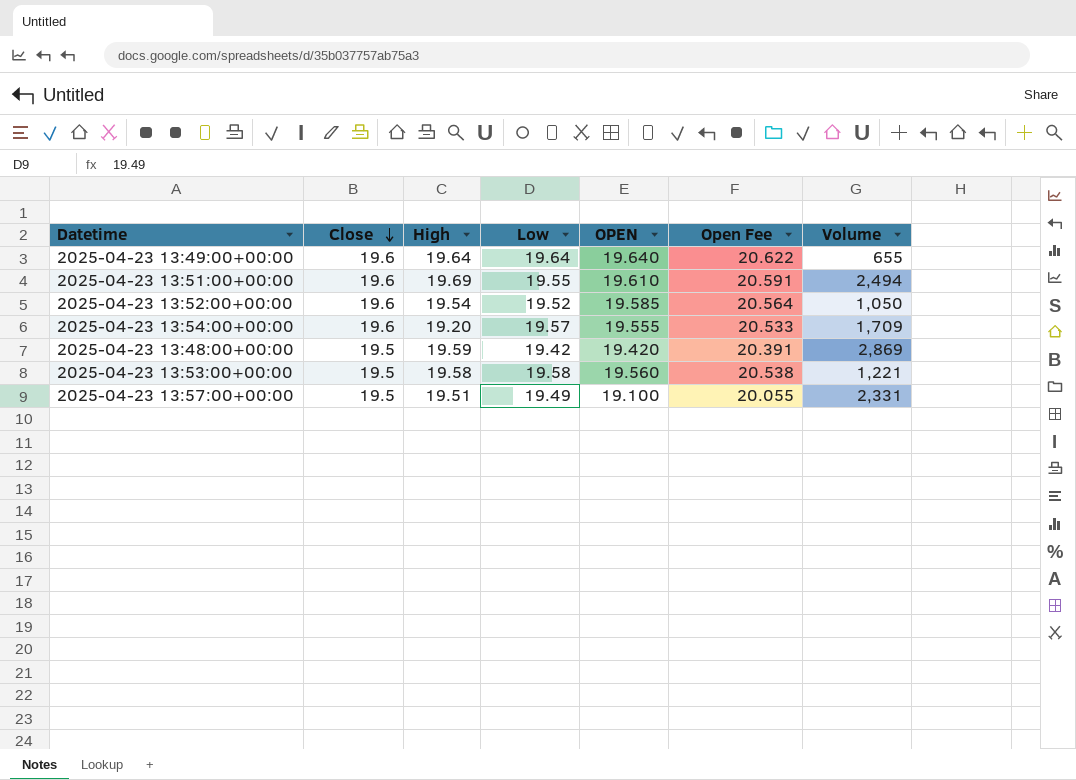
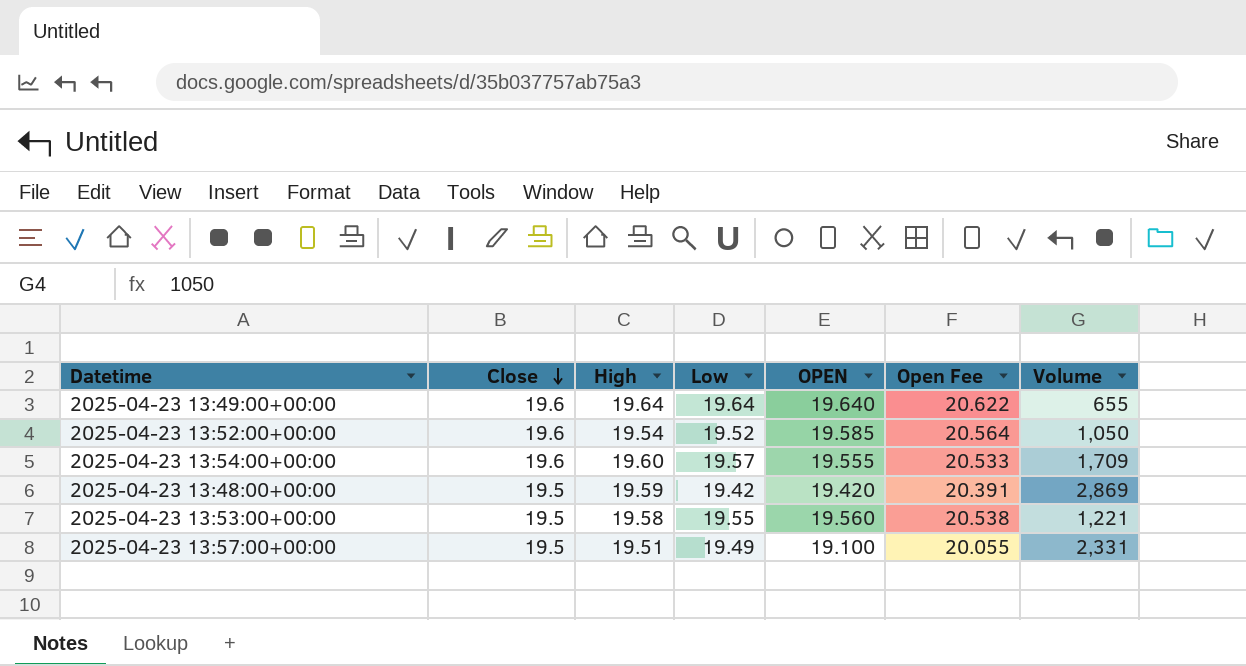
row 2025-04-23 13:51:00+00:00: 19.6 | 19.69 | 19.55 | 19.610 | 20.591 | 2,494 -> none
2025-04-23 13:54:00+00:00 | High: 19.20 -> 19.60
2025-04-23 13:53:00+00:00 | Low: 19.58 -> 19.55

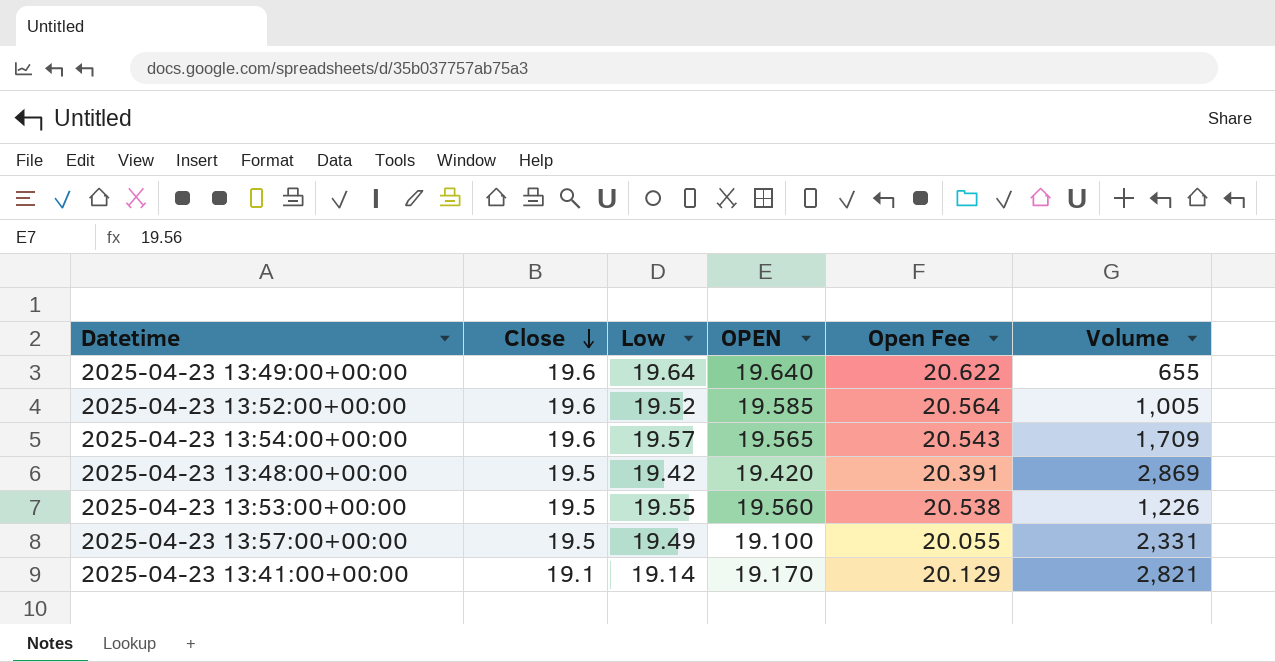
column High | position: 3 -> none
2025-04-23 13:52:00+00:00 | Volume: 1,050 -> 1,005
2025-04-23 13:54:00+00:00 | OPEN: 19.555 -> 19.565
2025-04-23 13:54:00+00:00 | Open Fee: 20.533 -> 20.543
2025-04-23 13:53:00+00:00 | Volume: 1,221 -> 1,226
row 2025-04-23 13:41:00+00:00: none -> 19.1 | 19.14 | 19.170 | 20.129 | 2,821

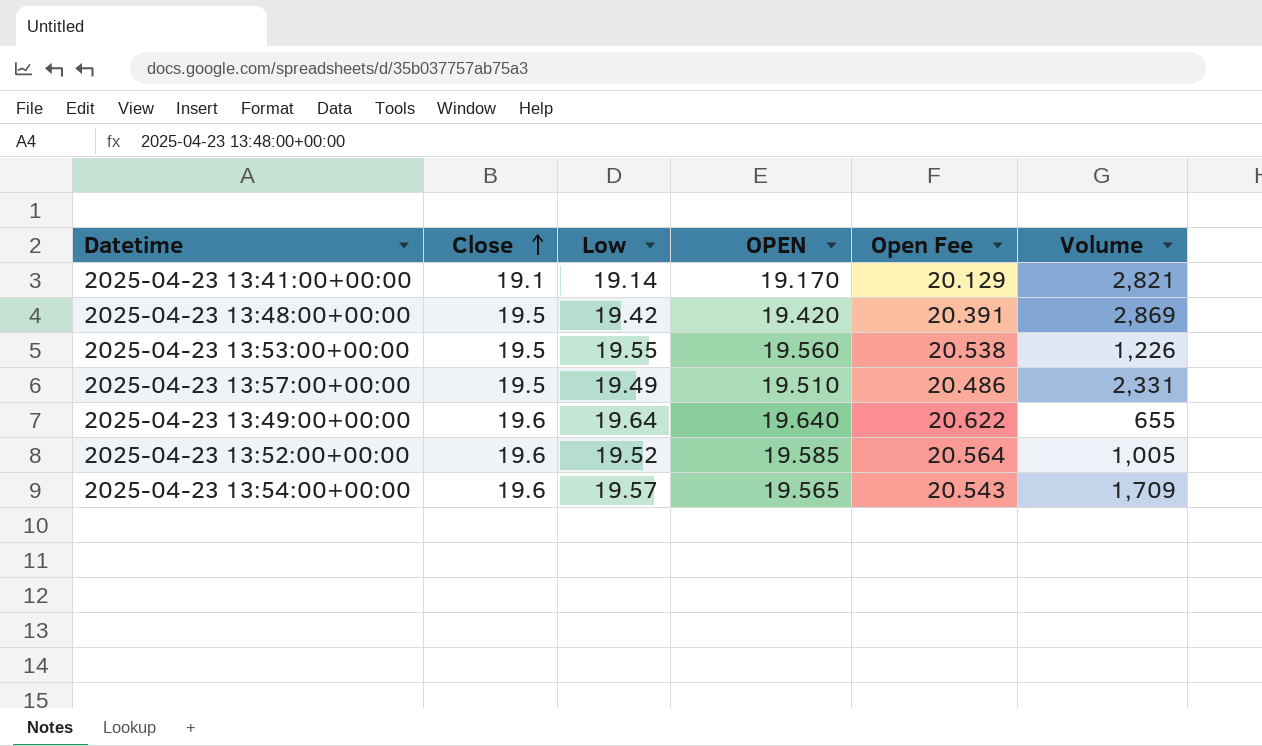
row order: Close descending -> Close ascending
2025-04-23 13:57:00+00:00 | OPEN: 19.100 -> 19.510
2025-04-23 13:57:00+00:00 | Open Fee: 20.055 -> 20.486

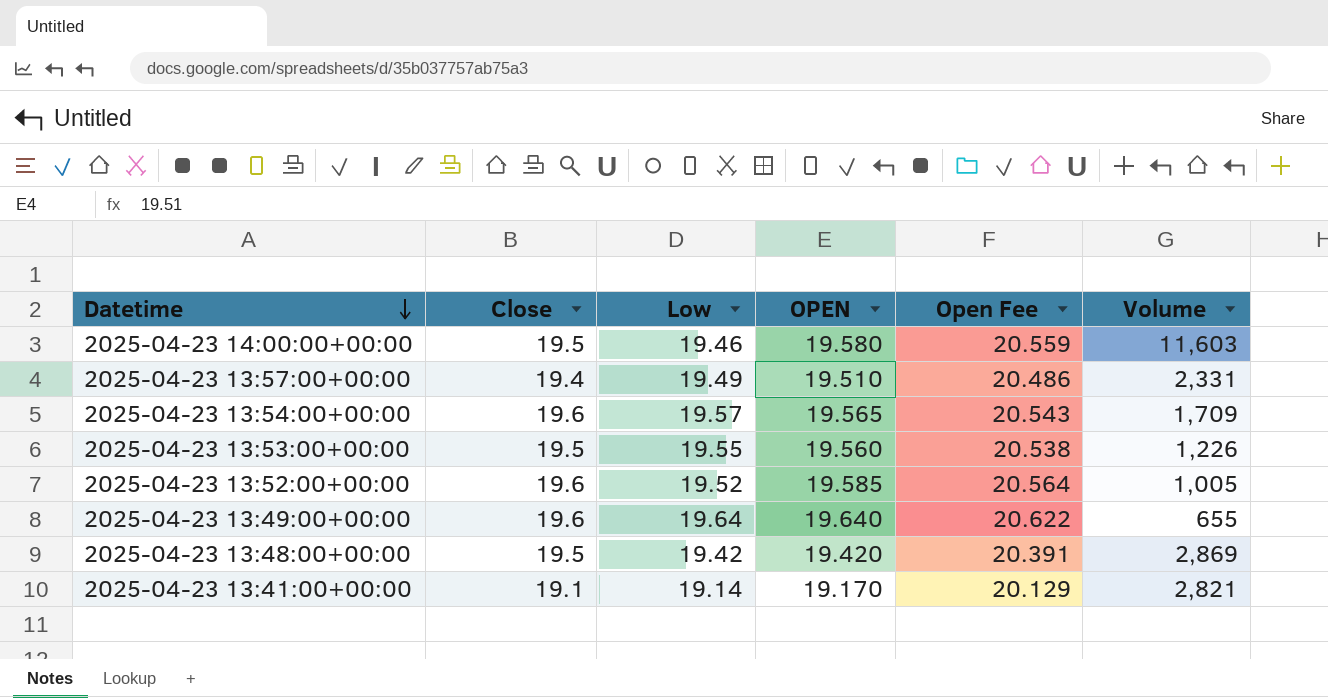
row order: Close ascending -> Datetime descending
row 2025-04-23 14:00:00+00:00: none -> 19.5 | 19.46 | 19.580 | 20.559 | 11,603
2025-04-23 13:57:00+00:00 | Close: 19.5 -> 19.4

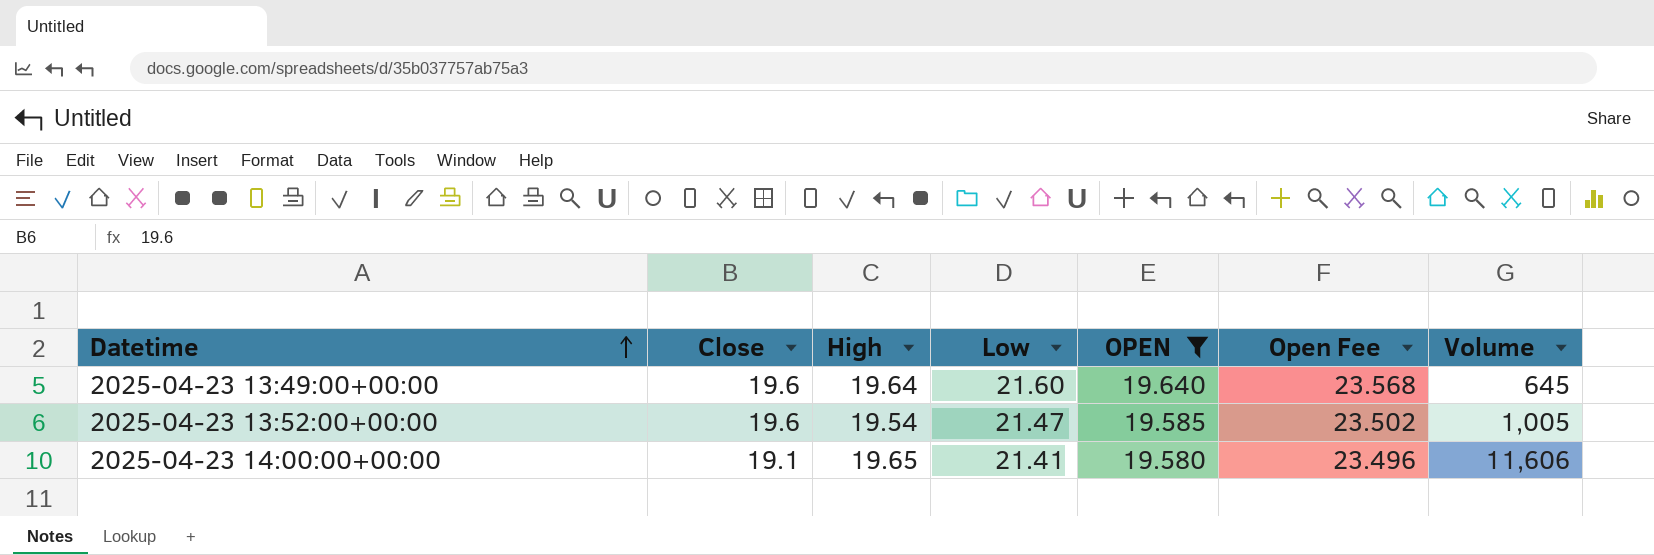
filter: none -> OPEN >= 19.580
row order: Datetime descending -> Datetime ascending
column High | position: none -> 3
column Open Fee | formula: [OPEN] * 1.05 -> [OPEN] * 1.2
2025-04-23 13:49:00+00:00 | Low: 19.64 -> 21.60
2025-04-23 13:49:00+00:00 | Volume: 655 -> 645
2025-04-23 13:52:00+00:00 | Low: 19.52 -> 21.47
2025-04-23 14:00:00+00:00 | Close: 19.5 -> 19.1
2025-04-23 14:00:00+00:00 | Low: 19.46 -> 21.41
2025-04-23 14:00:00+00:00 | Volume: 11,603 -> 11,606

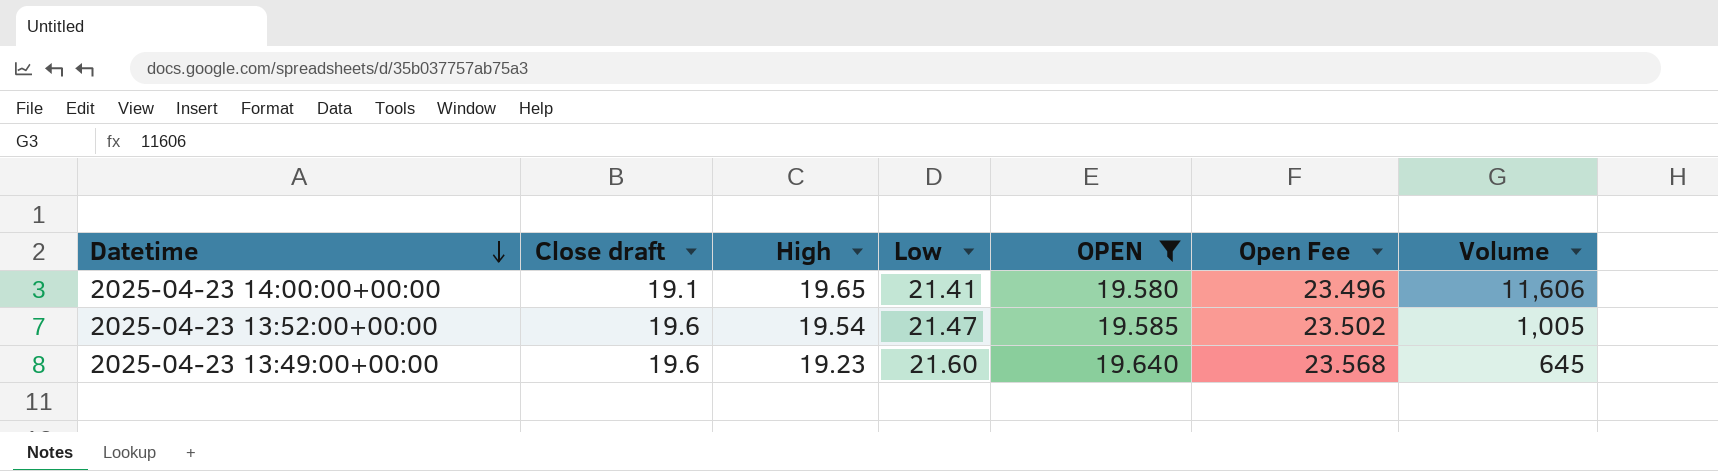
row order: Datetime ascending -> Datetime descending
column name: Close -> Close draft
2025-04-23 13:49:00+00:00 | High: 19.64 -> 19.23

